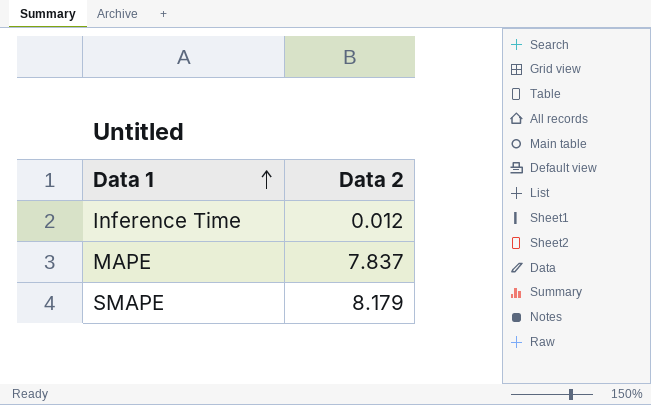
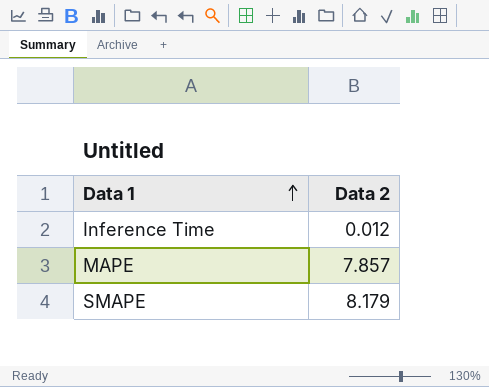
MAPE | Data 2: 7.837 -> 7.857

